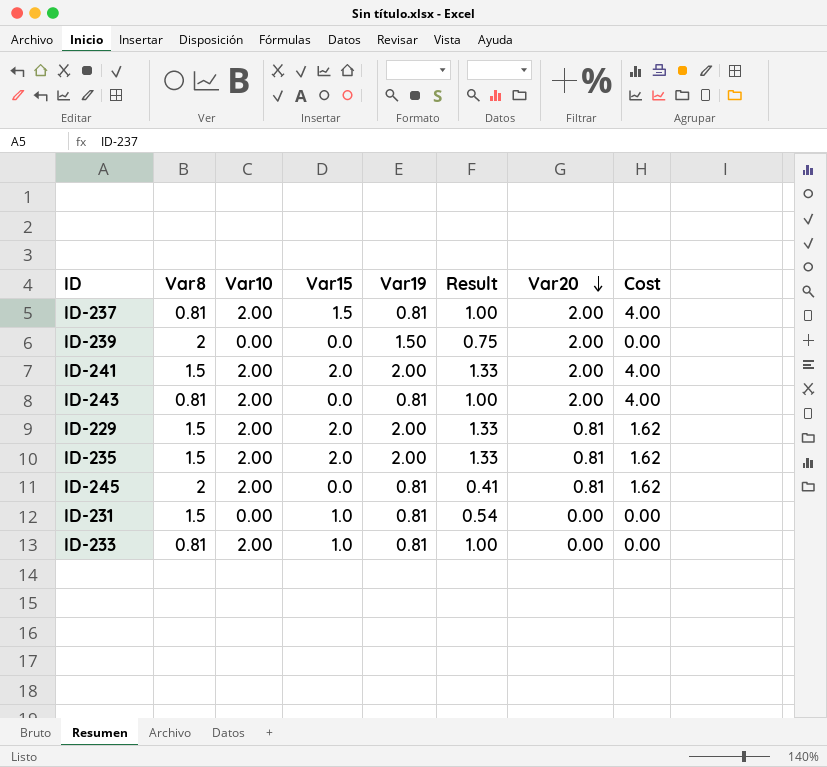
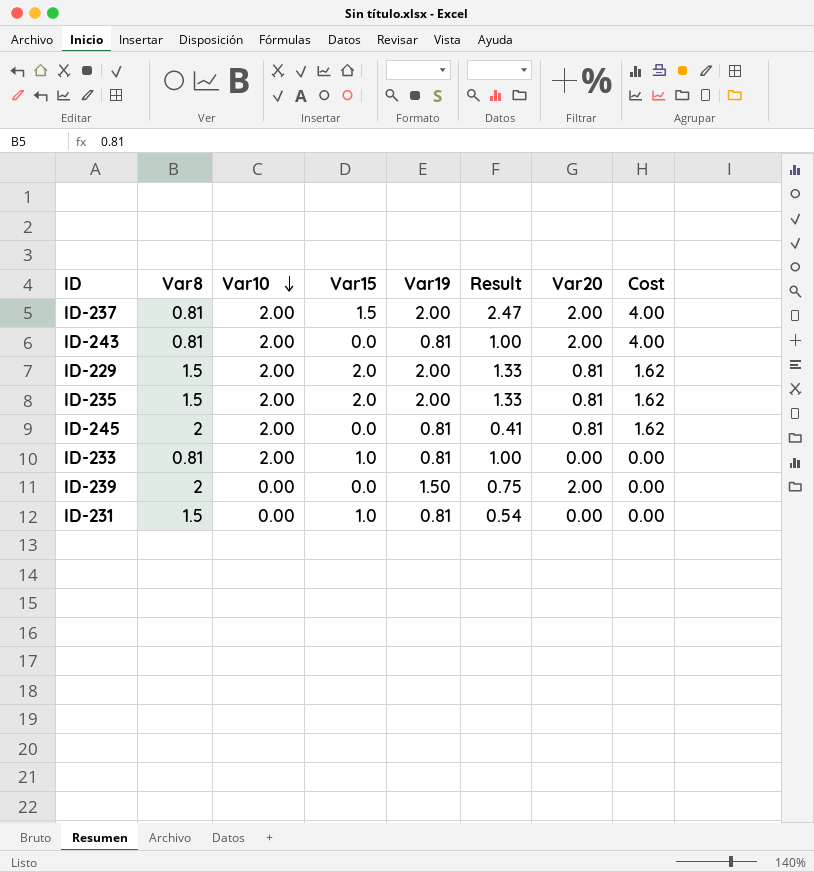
row order: Var20 descending -> Var10 descending
row ID-241: 1.5 | 2.00 | 2.0 | 2.00 | 1.33 | 2.00 | 4.00 -> none
ID-237 | Var19: 0.81 -> 2.00
ID-237 | Result: 1.00 -> 2.47

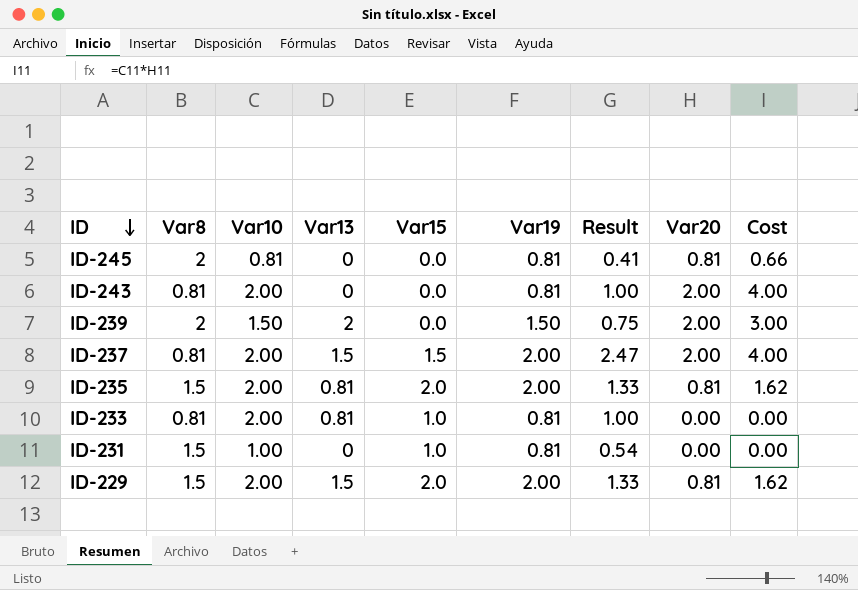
row order: Var10 descending -> ID descending
column Var13 | position: none -> 4
ID-245 | Var10: 2.00 -> 0.81
ID-245 | Cost: 1.62 -> 0.66
ID-239 | Var10: 0.00 -> 1.50
ID-239 | Cost: 0.00 -> 3.00
ID-231 | Var10: 0.00 -> 1.00

